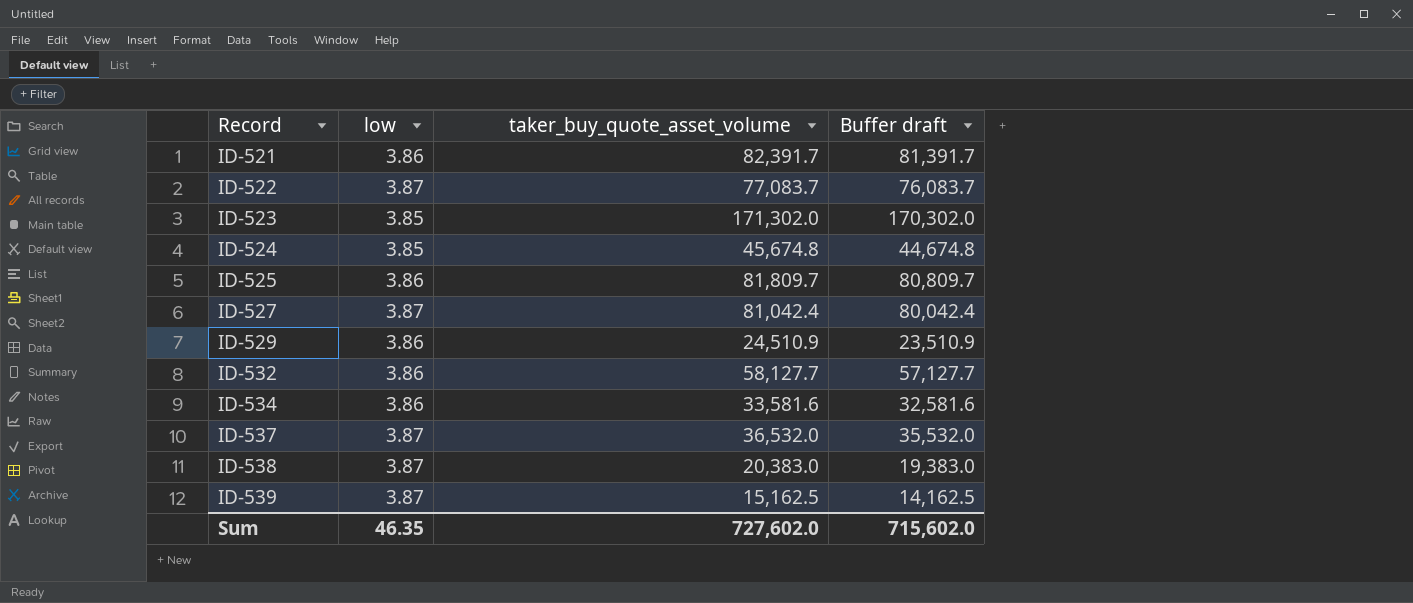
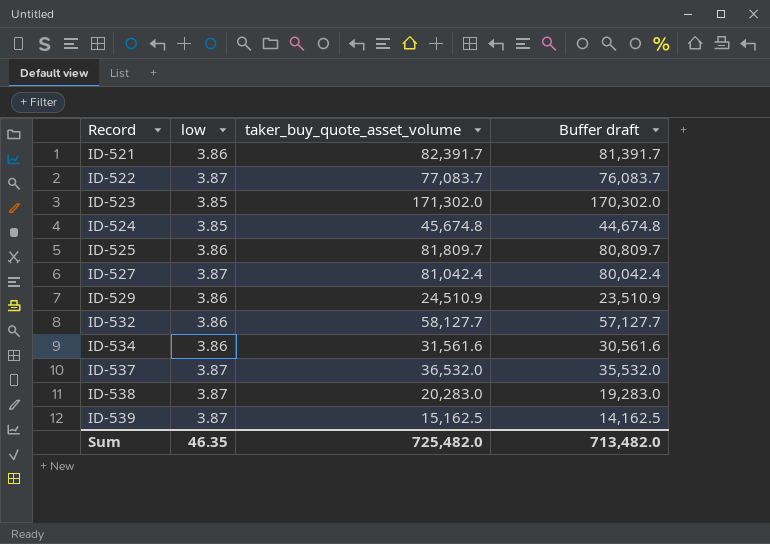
ID-534 | taker_buy_quote_asset_volume: 33,581.6 -> 31,561.6
ID-534 | Buffer draft: 32,581.6 -> 30,561.6
ID-538 | taker_buy_quote_asset_volume: 20,383.0 -> 20,283.0
ID-538 | Buffer draft: 19,383.0 -> 19,283.0
Sum | taker_buy_quote_asset_volume: 727,602.0 -> 725,482.0
Sum | Buffer draft: 715,602.0 -> 713,482.0

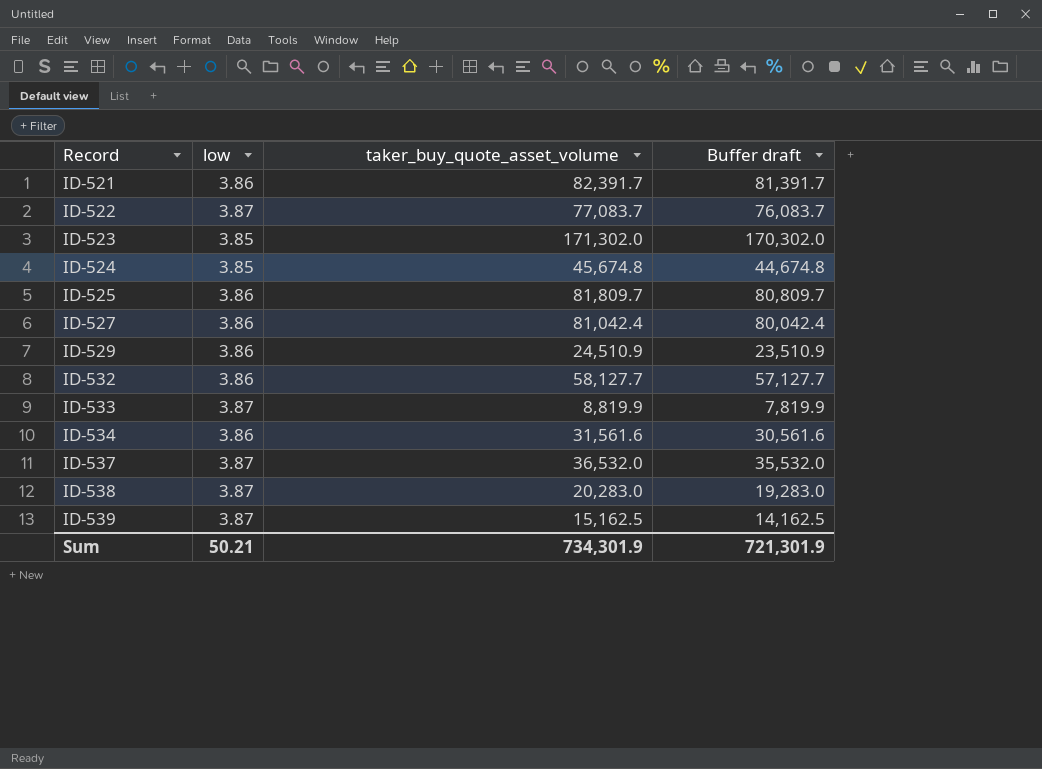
ID-527 | low: 3.87 -> 3.86
row ID-533: none -> 3.87 | 8,819.9 | 7,819.9
Sum | low: 46.35 -> 50.21
Sum | taker_buy_quote_asset_volume: 725,482.0 -> 734,301.9
Sum | Buffer draft: 713,482.0 -> 721,301.9

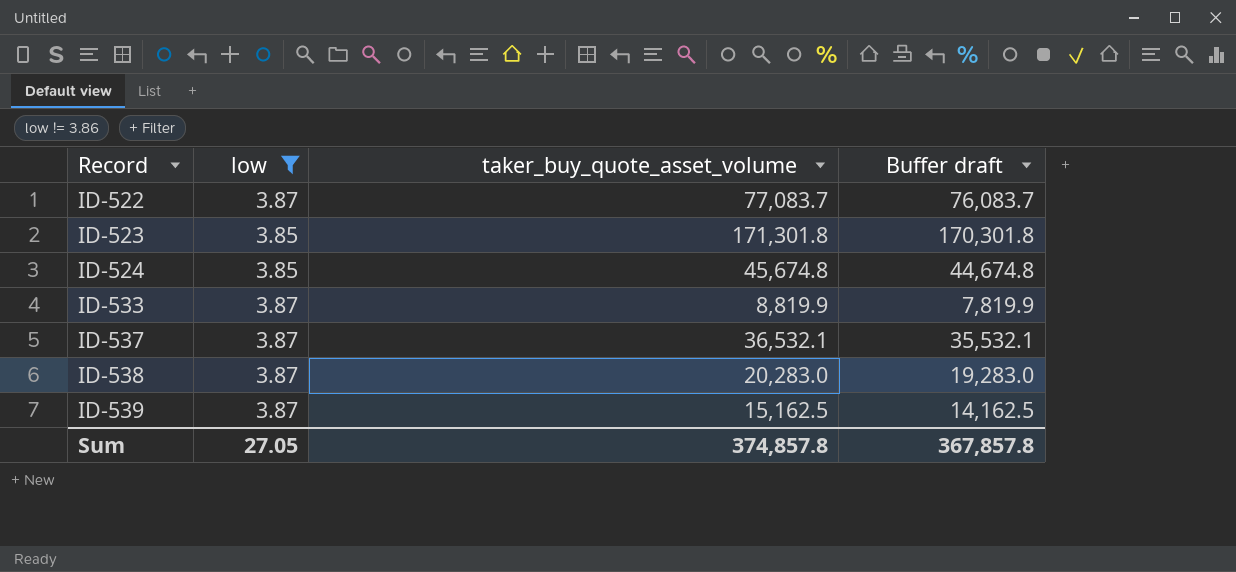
filter: none -> low != 3.86
ID-523 | taker_buy_quote_asset_volume: 171,302.0 -> 171,301.8
ID-523 | Buffer draft: 170,302.0 -> 170,301.8
ID-537 | taker_buy_quote_asset_volume: 36,532.0 -> 36,532.1
ID-537 | Buffer draft: 35,532.0 -> 35,532.1
Sum | low: 50.21 -> 27.05
Sum | taker_buy_quote_asset_volume: 734,301.9 -> 374,857.8
Sum | Buffer draft: 721,301.9 -> 367,857.8

